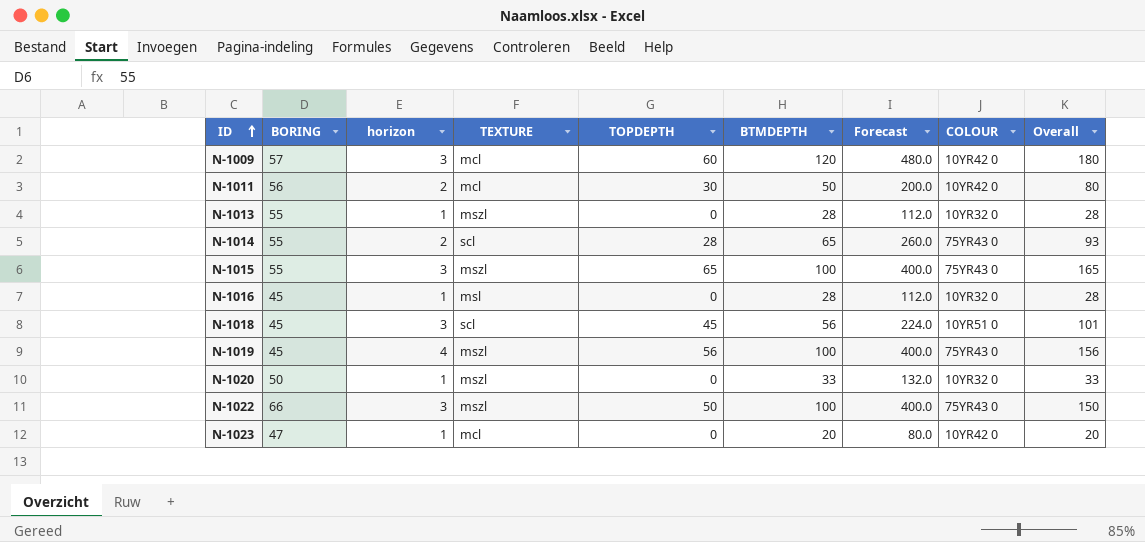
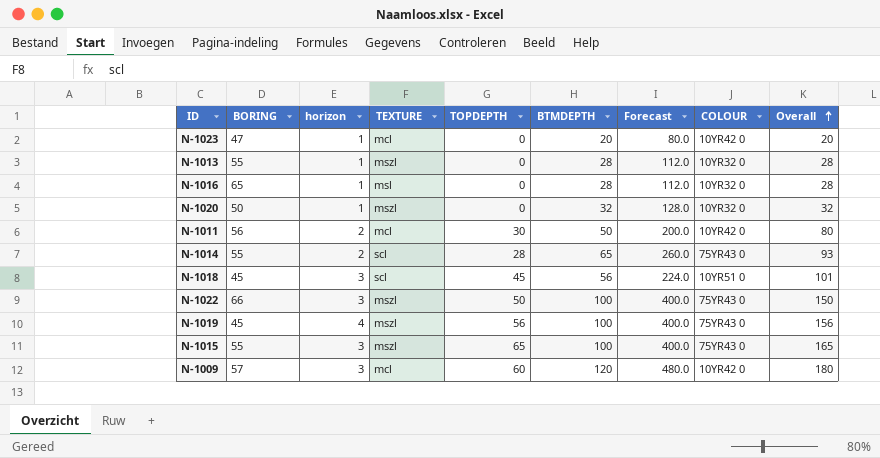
row order: ID ascending -> Overall ascending
N-1016 | BORING: 45 -> 65
N-1020 | BTMDEPTH: 33 -> 32
N-1020 | Forecast: 132.0 -> 128.0
N-1020 | Overall: 33 -> 32

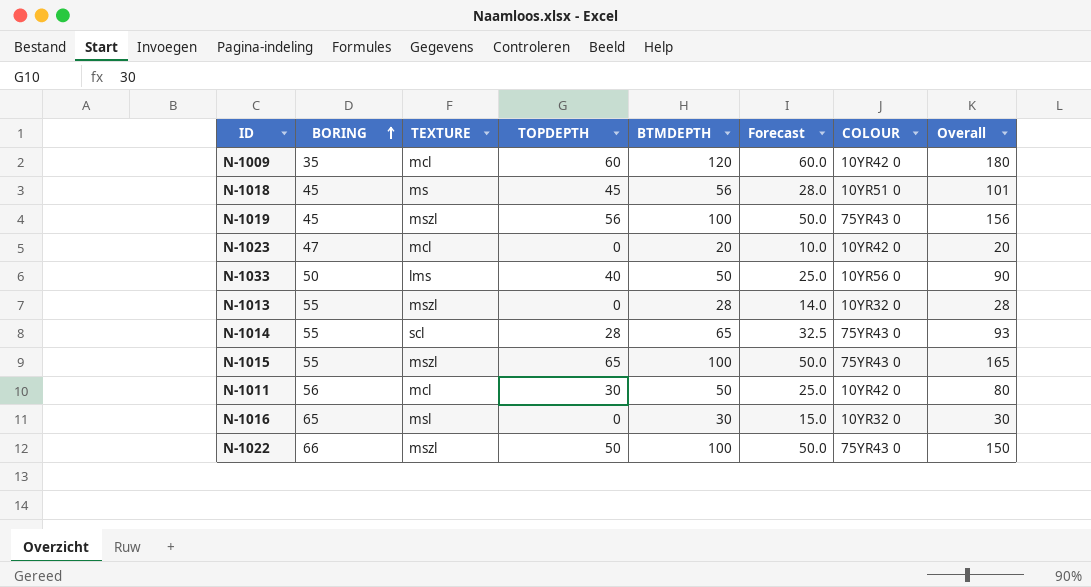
row order: Overall ascending -> BORING ascending
column horizon | position: 3 -> none
column Forecast | formula: [BTMDEPTH] * 4 -> [BTMDEPTH] * 0.5
row N-1020: 50 | 1 | mszl | 0 | 32 | 128.0 | 10YR32 0 | 32 -> none
N-1009 | BORING: 57 -> 35
N-1018 | TEXTURE: scl -> ms
row N-1033: none -> 50 | lms | 40 | 50 | 25.0 | 10YR56 0 | 90
N-1016 | BTMDEPTH: 28 -> 30
N-1016 | Overall: 28 -> 30

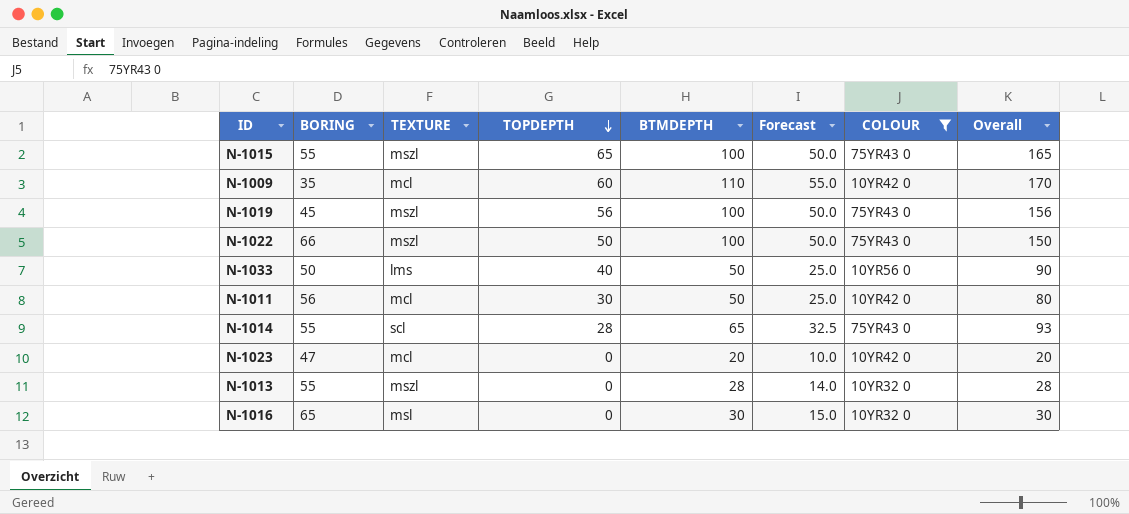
filter: none -> COLOUR != 10YR51 0
row order: BORING ascending -> TOPDEPTH descending
N-1009 | BTMDEPTH: 120 -> 110
N-1009 | Forecast: 60.0 -> 55.0
N-1009 | Overall: 180 -> 170

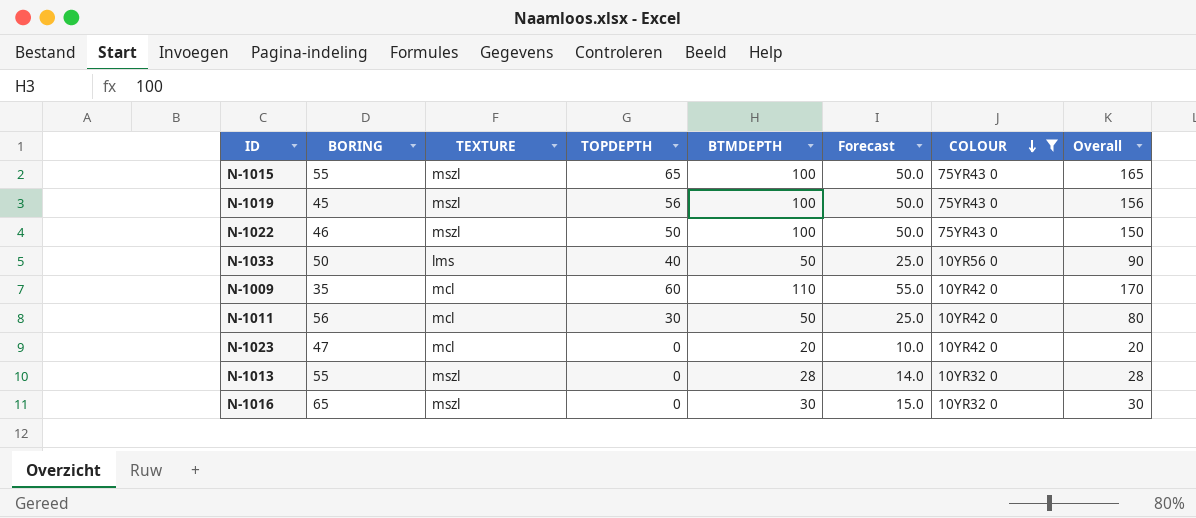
row order: TOPDEPTH descending -> COLOUR descending
row N-1014: 55 | scl | 28 | 65 | 32.5 | 75YR43 0 | 93 -> none
N-1022 | BORING: 66 -> 46
N-1016 | TEXTURE: msl -> mszl

